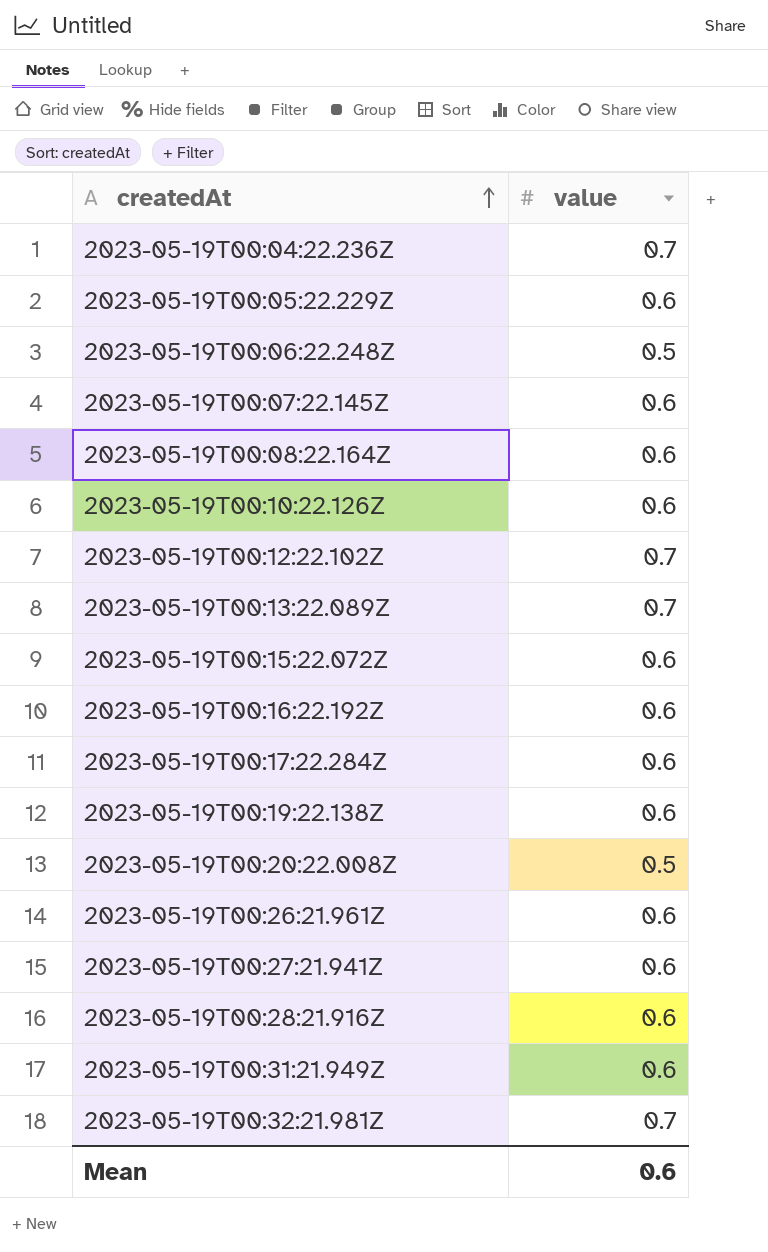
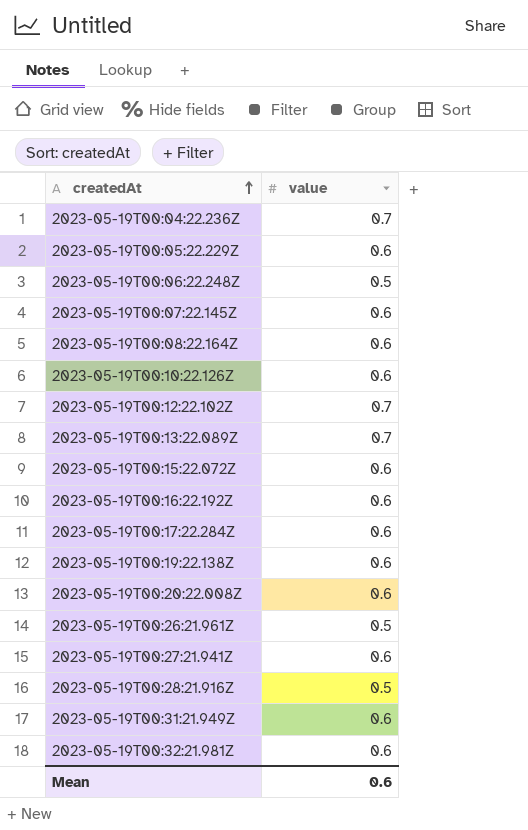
2023-05-19T00:20:22.008Z | value: 0.5 -> 0.6
2023-05-19T00:26:21.961Z | value: 0.6 -> 0.5
2023-05-19T00:28:21.916Z | value: 0.6 -> 0.5
2023-05-19T00:32:21.981Z | value: 0.7 -> 0.6

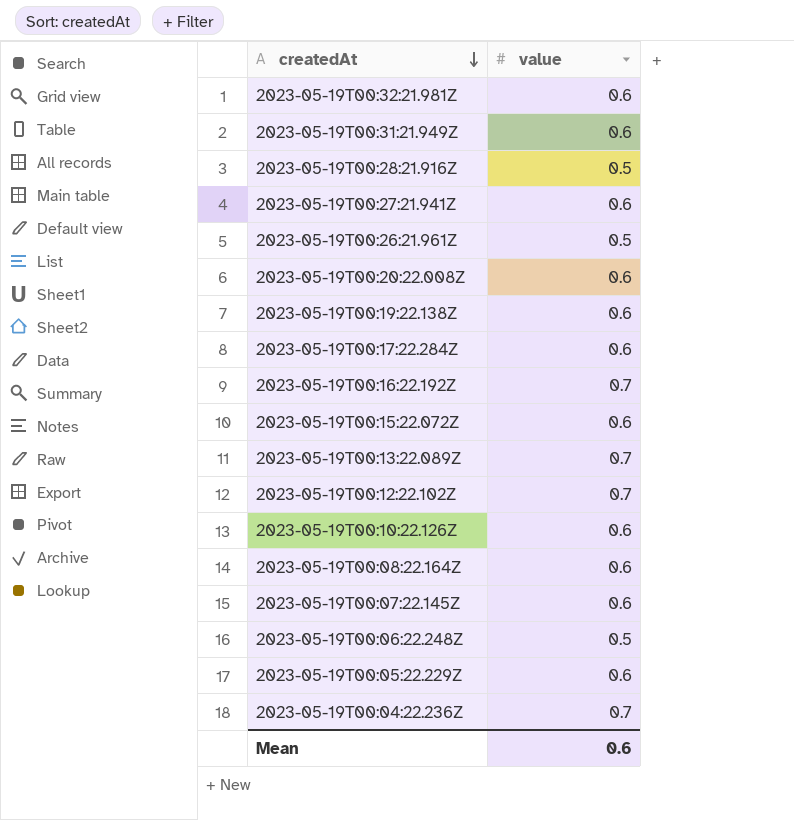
row order: createdAt ascending -> createdAt descending
2023-05-19T00:16:22.192Z | value: 0.6 -> 0.7

